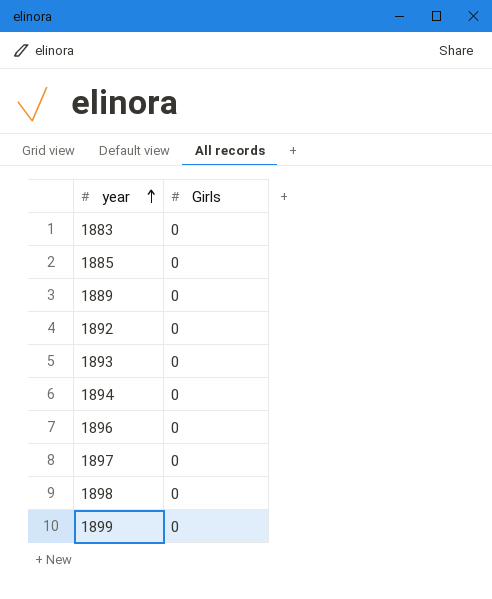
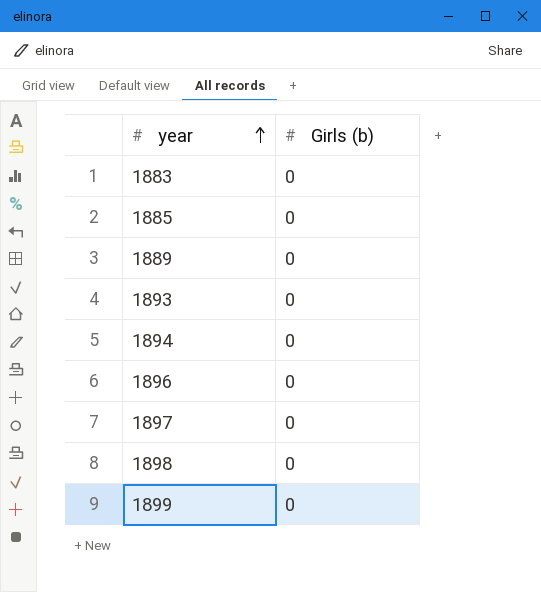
column name: Girls -> Girls (b)
row 1892: 0 -> none

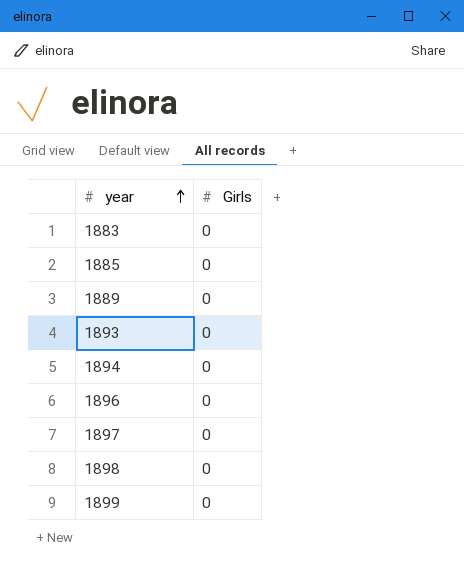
column name: Girls (b) -> Girls

